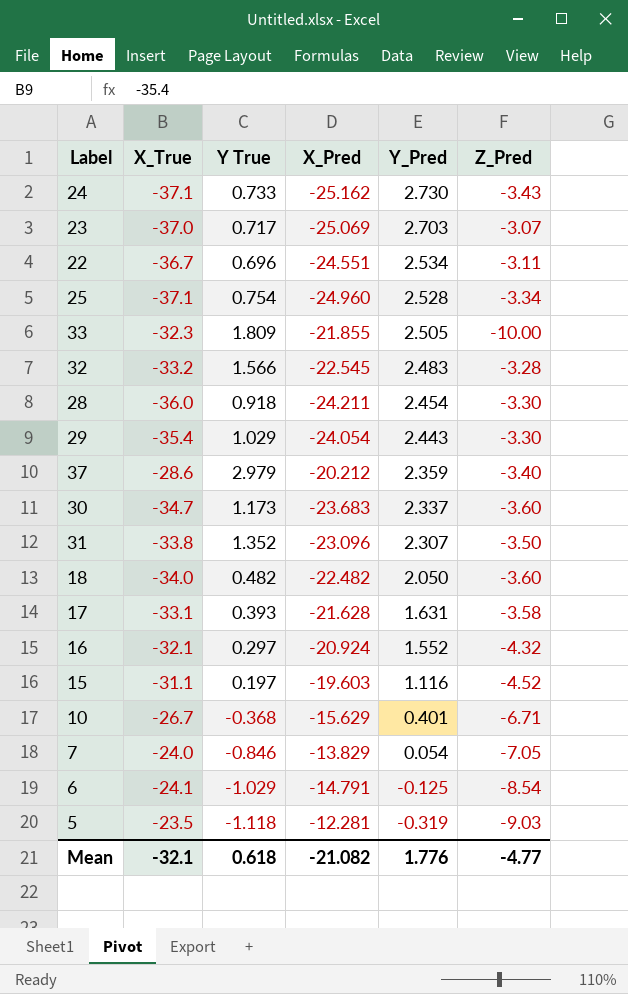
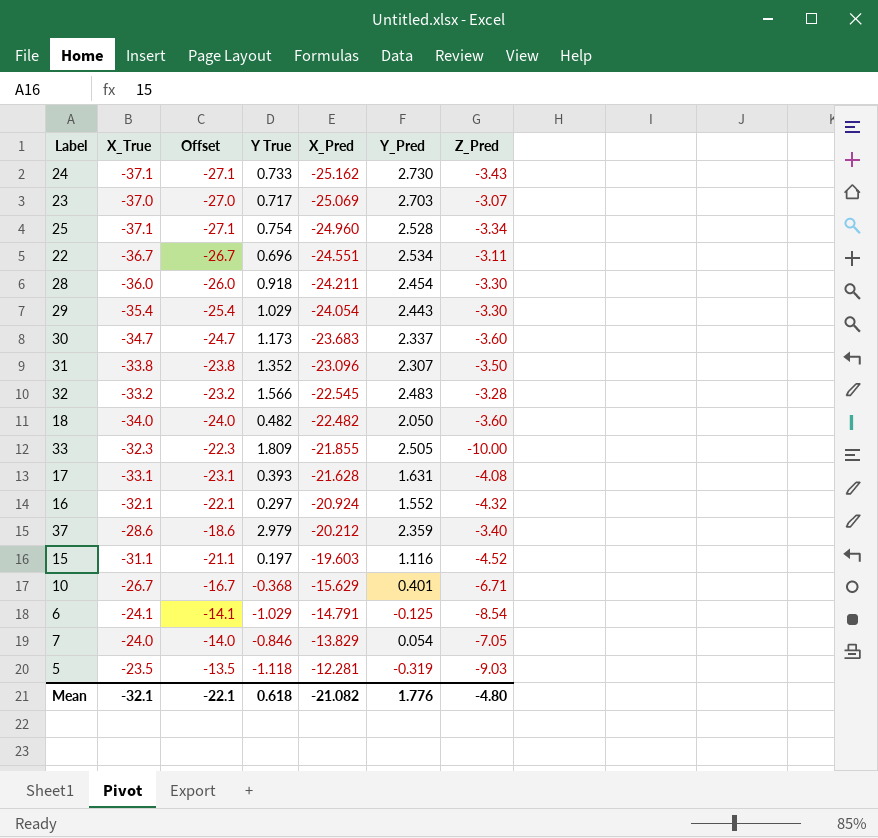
row order: Y_Pred descending -> X_Pred ascending
column Offset | formula: none -> [X_True] + 10
17 | Z_Pred: -3.58 -> -4.08
Mean | Z_Pred: -4.77 -> -4.80

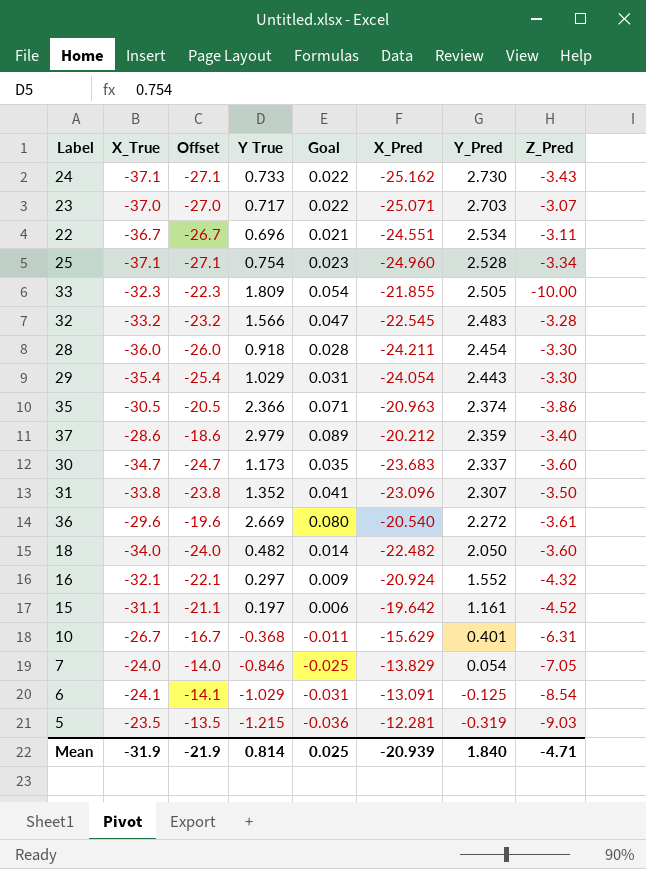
row order: X_Pred ascending -> Y_Pred descending
column Goal | formula: none -> [Y True] * 0.03
row 17: -33.1 | -23.1 | 0.393 | -21.628 | 1.631 | -4.08 -> none
23 | X_Pred: -25.069 -> -25.071
row 35: none -> -30.5 | -20.5 | 2.366 | 0.071 | -20.963 | 2.374 | -3.86
row 36: none -> -29.6 | -19.6 | 2.669 | 0.080 | -20.540 | 2.272 | -3.61
15 | X_Pred: -19.603 -> -19.642
15 | Y_Pred: 1.116 -> 1.161
10 | Z_Pred: -6.71 -> -6.31
6 | X_Pred: -14.791 -> -13.091
5 | Y True: -1.118 -> -1.215
Mean | X_True: -32.1 -> -31.9
Mean | Offset: -22.1 -> -21.9
Mean | Y True: 0.618 -> 0.814
Mean | X_Pred: -21.082 -> -20.939
Mean | Y_Pred: 1.776 -> 1.840
Mean | Z_Pred: -4.80 -> -4.71

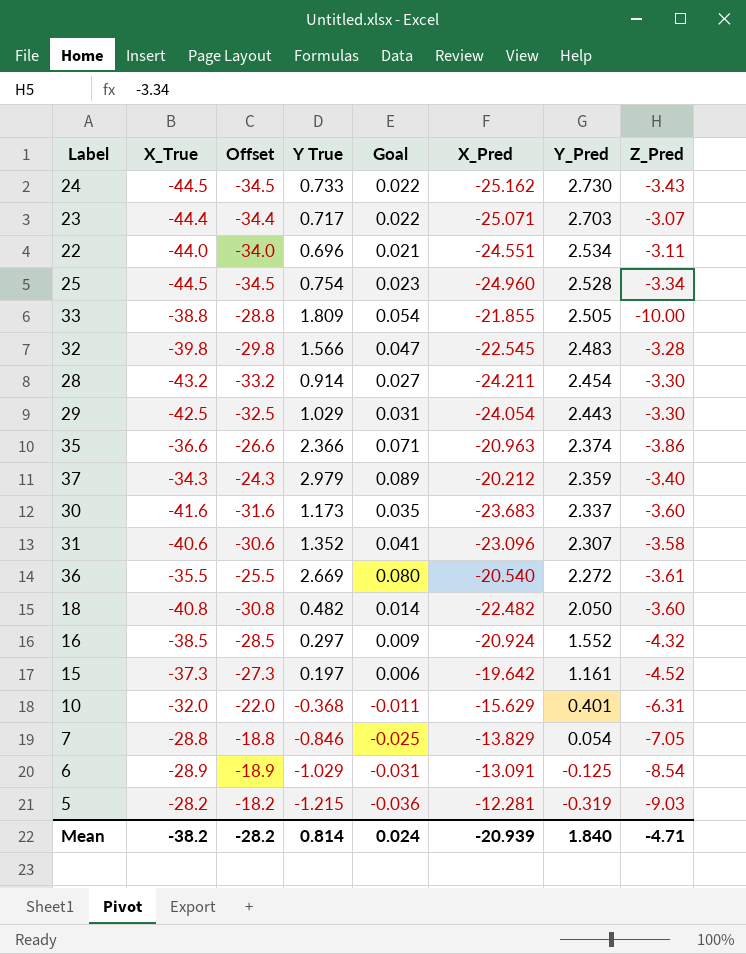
24 | X_True: -37.1 -> -44.5
24 | Offset: -27.1 -> -34.5
23 | X_True: -37.0 -> -44.4
23 | Offset: -27.0 -> -34.4
22 | X_True: -36.7 -> -44.0
22 | Offset: -26.7 -> -34.0
25 | X_True: -37.1 -> -44.5
25 | Offset: -27.1 -> -34.5
33 | X_True: -32.3 -> -38.8
33 | Offset: -22.3 -> -28.8
32 | X_True: -33.2 -> -39.8
32 | Offset: -23.2 -> -29.8
28 | X_True: -36.0 -> -43.2
28 | Offset: -26.0 -> -33.2
28 | Y True: 0.918 -> 0.914
28 | Goal: 0.028 -> 0.027
29 | X_True: -35.4 -> -42.5
29 | Offset: -25.4 -> -32.5
35 | X_True: -30.5 -> -36.6
35 | Offset: -20.5 -> -26.6
37 | X_True: -28.6 -> -34.3
37 | Offset: -18.6 -> -24.3
30 | X_True: -34.7 -> -41.6
30 | Offset: -24.7 -> -31.6
31 | X_True: -33.8 -> -40.6
31 | Offset: -23.8 -> -30.6
31 | Z_Pred: -3.50 -> -3.58
36 | X_True: -29.6 -> -35.5
36 | Offset: -19.6 -> -25.5
18 | X_True: -34.0 -> -40.8
18 | Offset: -24.0 -> -30.8
16 | X_True: -32.1 -> -38.5
16 | Offset: -22.1 -> -28.5
15 | X_True: -31.1 -> -37.3
15 | Offset: -21.1 -> -27.3
10 | X_True: -26.7 -> -32.0
10 | Offset: -16.7 -> -22.0
7 | X_True: -24.0 -> -28.8
7 | Offset: -14.0 -> -18.8
6 | X_True: -24.1 -> -28.9
6 | Offset: -14.1 -> -18.9
5 | X_True: -23.5 -> -28.2
5 | Offset: -13.5 -> -18.2
Mean | X_True: -31.9 -> -38.2
Mean | Offset: -21.9 -> -28.2
Mean | Goal: 0.025 -> 0.024

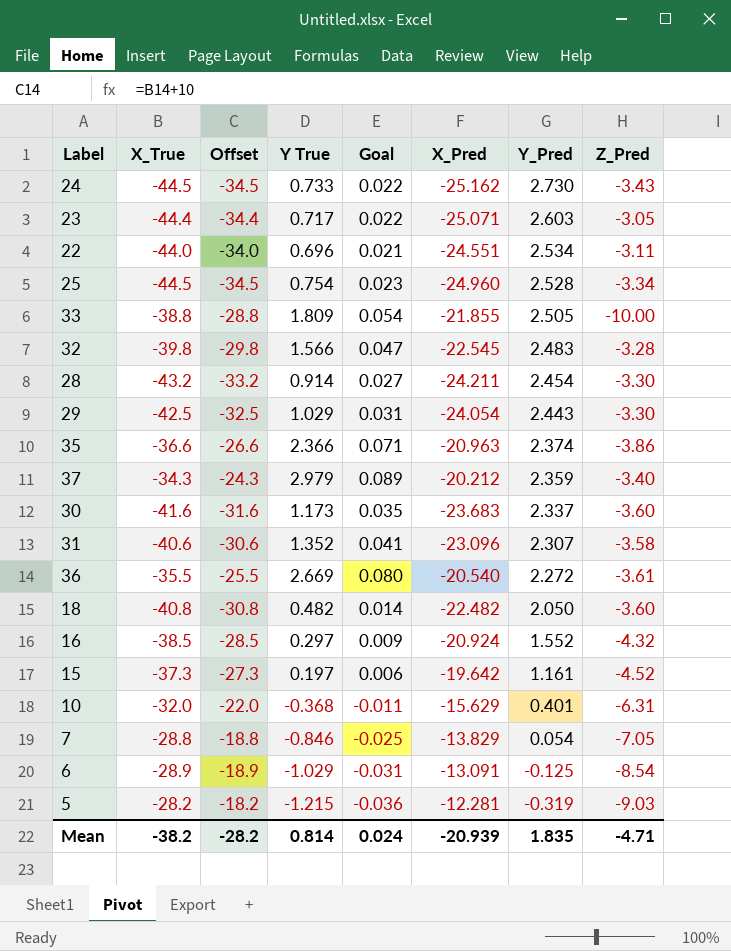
23 | Y_Pred: 2.703 -> 2.603
23 | Z_Pred: -3.07 -> -3.05
Mean | Y_Pred: 1.840 -> 1.835

